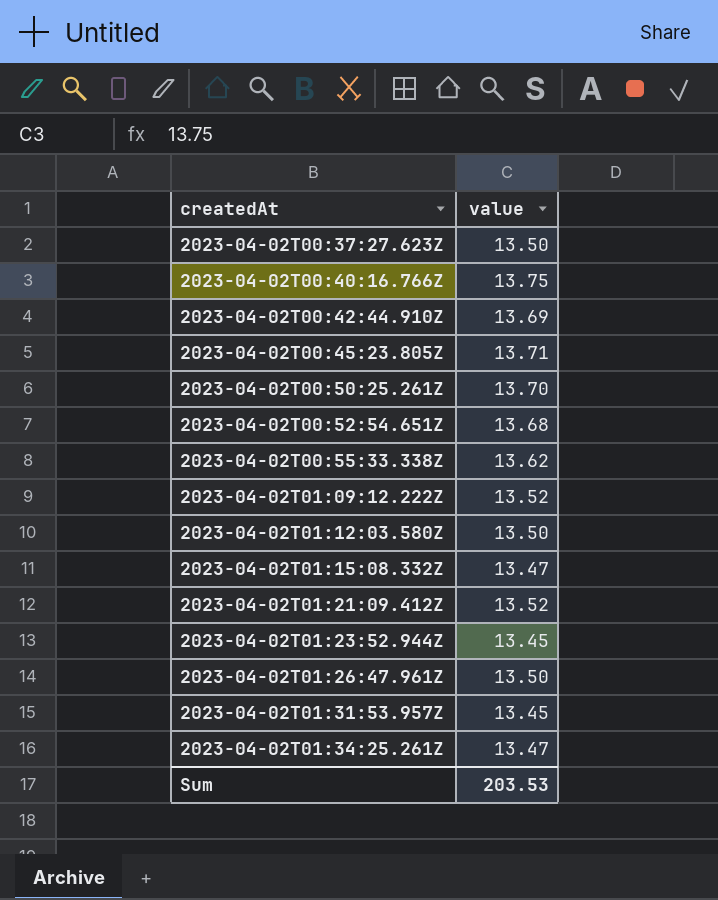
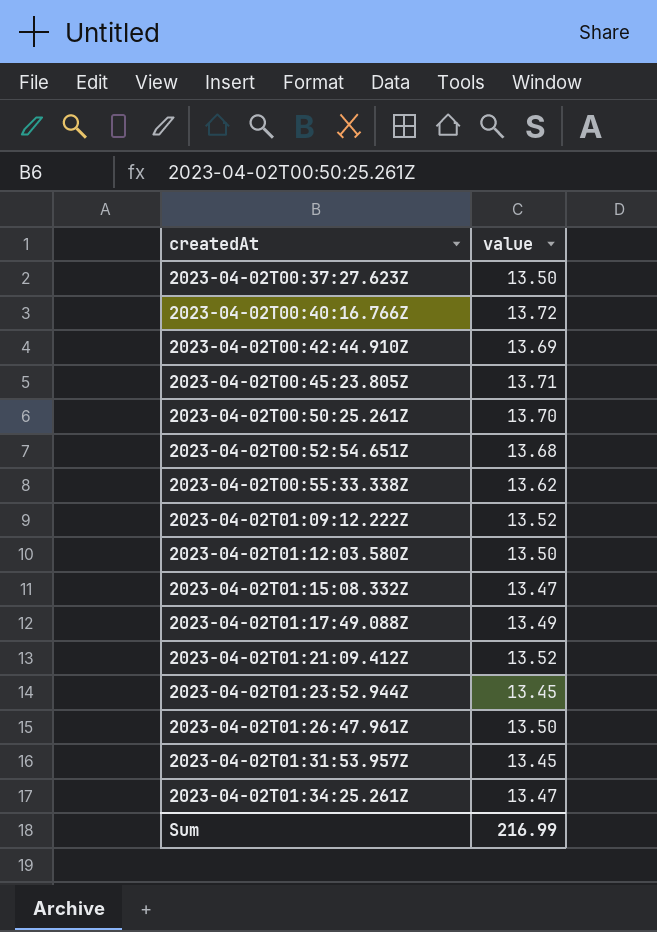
2023-04-02T00:40:16.766Z | value: 13.75 -> 13.72
row 2023-04-02T01:17:49.088Z: none -> 13.49
Sum | value: 203.53 -> 216.99

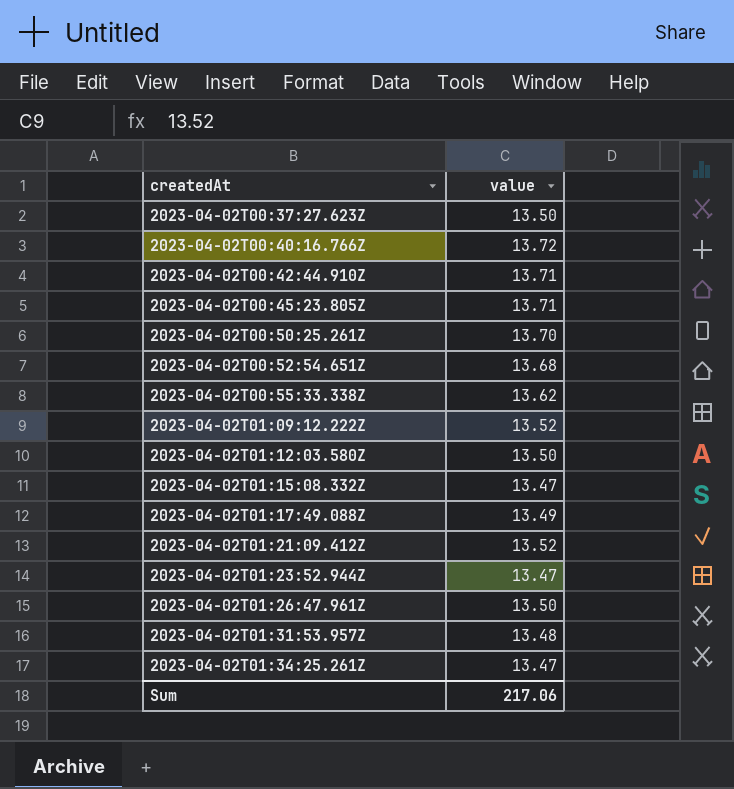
2023-04-02T00:42:44.910Z | value: 13.69 -> 13.71
2023-04-02T01:23:52.944Z | value: 13.45 -> 13.47
2023-04-02T01:31:53.957Z | value: 13.45 -> 13.48
Sum | value: 216.99 -> 217.06

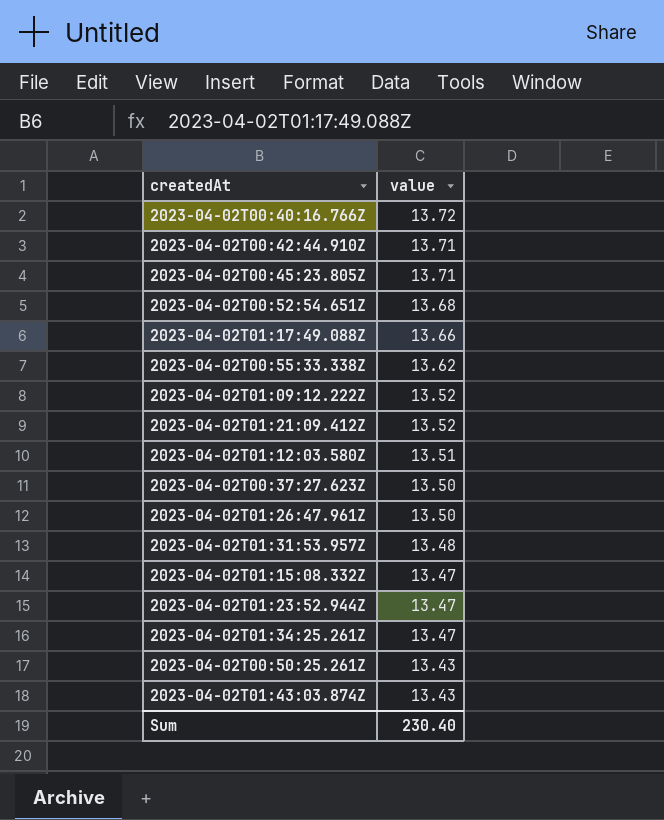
row order: createdAt ascending -> value descending
2023-04-02T01:17:49.088Z | value: 13.49 -> 13.66
2023-04-02T01:12:03.580Z | value: 13.50 -> 13.51
2023-04-02T00:50:25.261Z | value: 13.70 -> 13.43
row 2023-04-02T01:43:03.874Z: none -> 13.43
Sum | value: 217.06 -> 230.40

